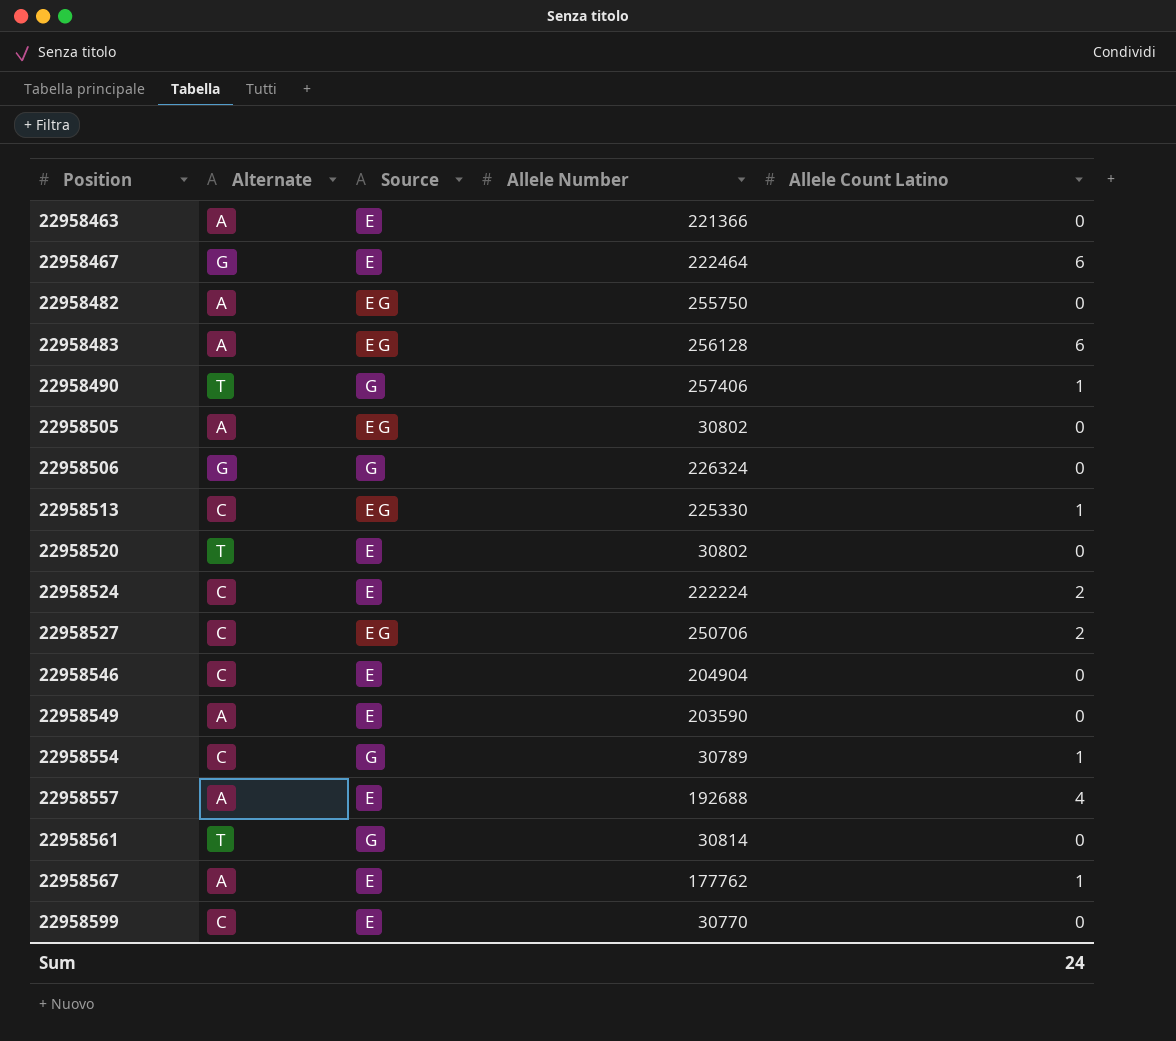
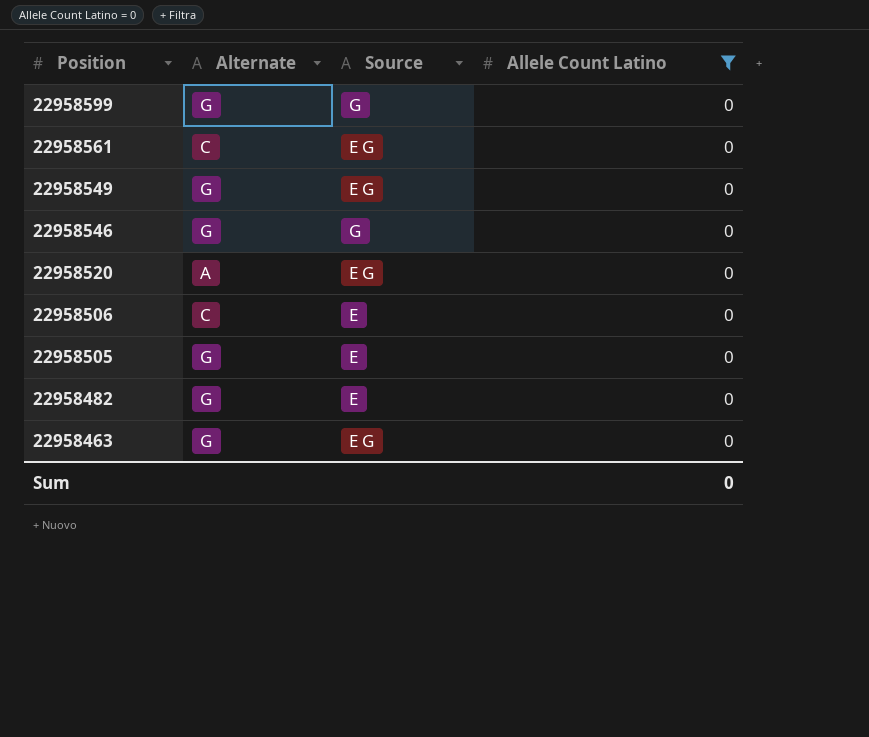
filter: none -> Allele Count Latino = 0
row order: Position ascending -> Position descending
column Allele Number | position: 4 -> none
22958599 | Alternate: C -> G
22958599 | Source: E -> G
22958561 | Alternate: T -> C
22958561 | Source: G -> E G
22958549 | Alternate: A -> G
22958549 | Source: E -> E G
22958546 | Alternate: C -> G
22958546 | Source: E -> G
22958520 | Alternate: T -> A
22958520 | Source: E -> E G
22958506 | Alternate: G -> C
22958506 | Source: G -> E
22958505 | Alternate: A -> G
22958505 | Source: E G -> E
22958482 | Alternate: A -> G
22958482 | Source: E G -> E
22958463 | Alternate: A -> G
22958463 | Source: E -> E G
Sum | Allele Count Latino: 24 -> 0

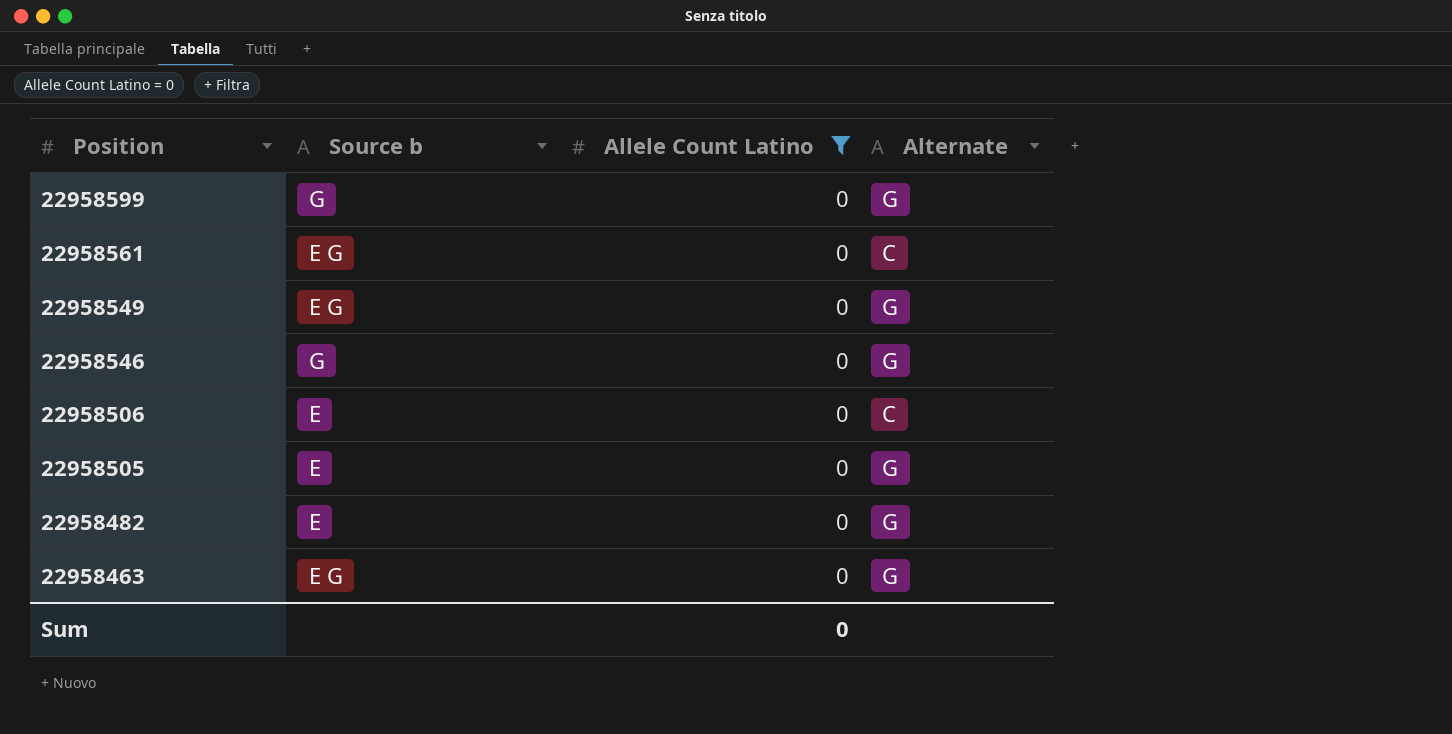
column name: Source -> Source b
column Alternate | position: 2 -> 4
row 22958520: A | E G | 0 -> none

